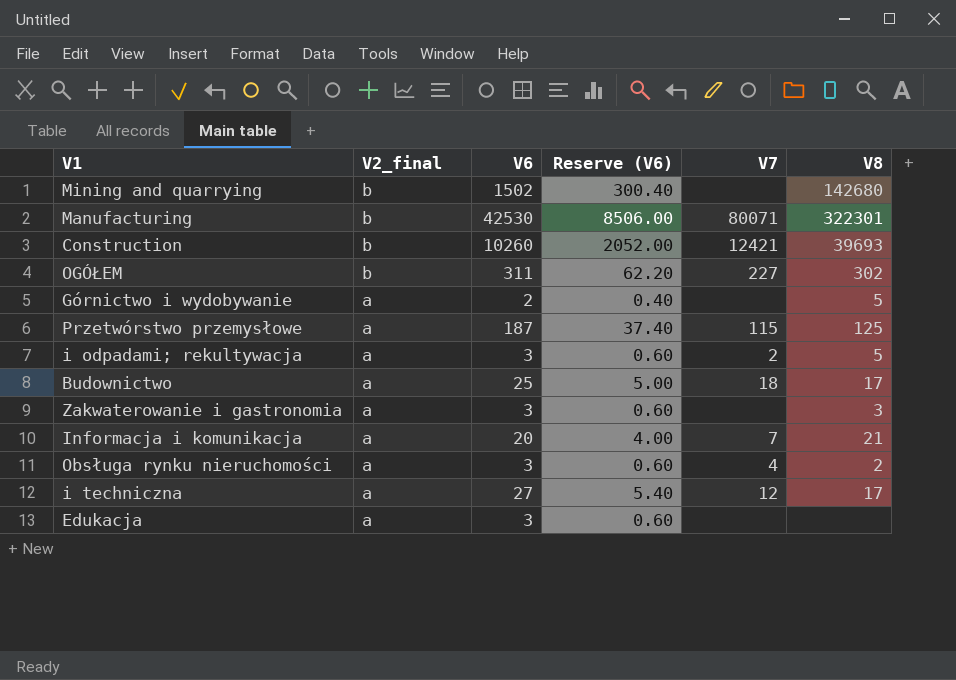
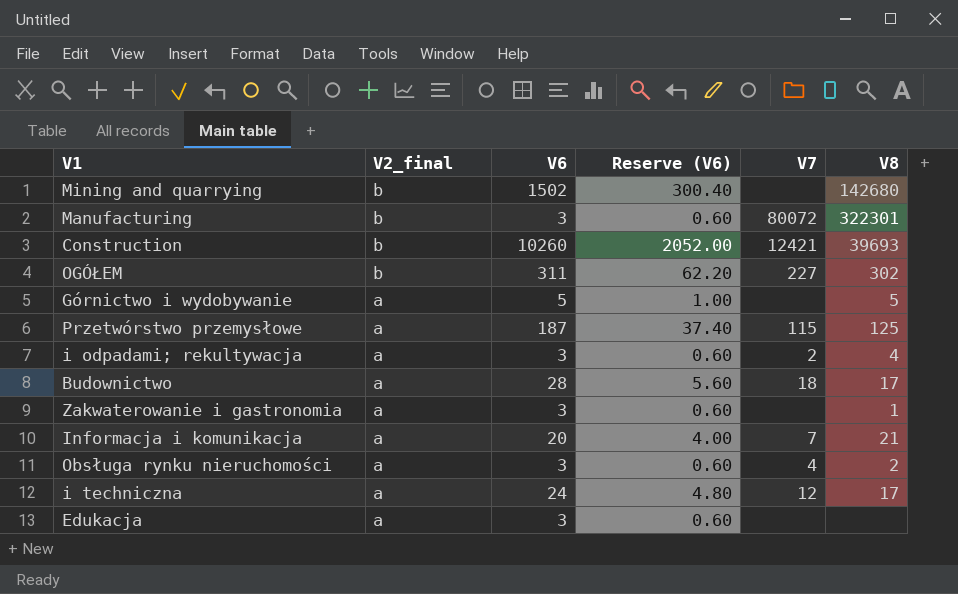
Manufacturing | V6: 42530 -> 3
Manufacturing | Reserve (V6): 8506.00 -> 0.60
Manufacturing | V7: 80071 -> 80072
Górnictwo i wydobywanie | V6: 2 -> 5
Górnictwo i wydobywanie | Reserve (V6): 0.40 -> 1.00
i odpadami; rekultywacja | V8: 5 -> 4
Budownictwo | V6: 25 -> 28
Budownictwo | Reserve (V6): 5.00 -> 5.60
Zakwaterowanie i gastronomia | V8: 3 -> 1
i techniczna | V6: 27 -> 24
i techniczna | Reserve (V6): 5.40 -> 4.80

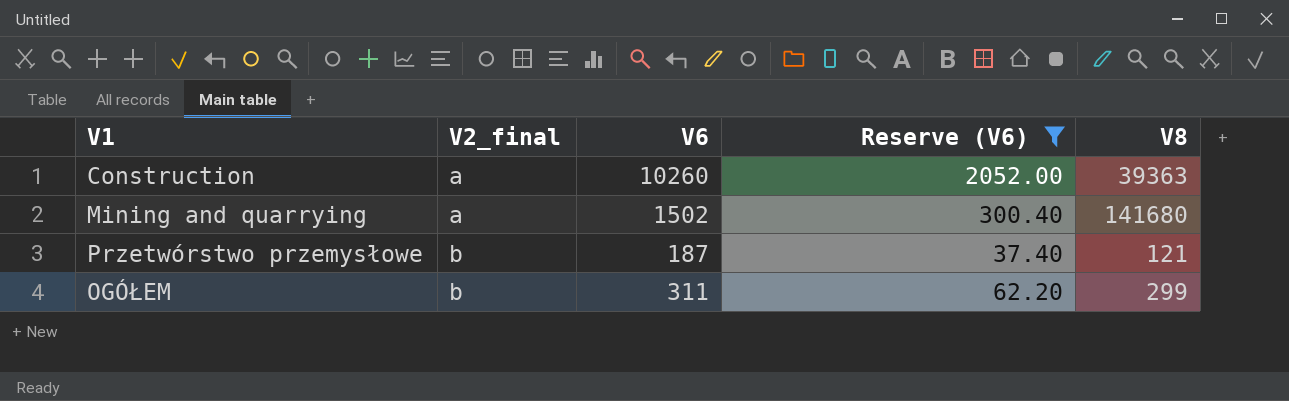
filter: none -> Reserve (V6) >= 37.40
row order: V2_final descending -> V2_final ascending
column V7 | position: 5 -> none
Construction | V2_final: b -> a
Construction | V8: 39693 -> 39363
Mining and quarrying | V2_final: b -> a
Mining and quarrying | V8: 142680 -> 141680
Przetwórstwo przemysłowe | V2_final: a -> b
Przetwórstwo przemysłowe | V8: 125 -> 121
OGÓŁEM | V8: 302 -> 299

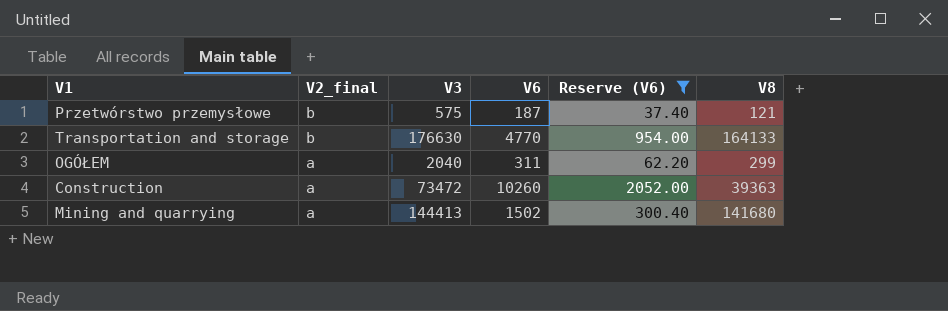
row order: V2_final ascending -> V2_final descending
column V3 | position: none -> 3
row Transportation and storage: none -> b | 176630 | 4770 | 954.00 | 164133
OGÓŁEM | V2_final: b -> a

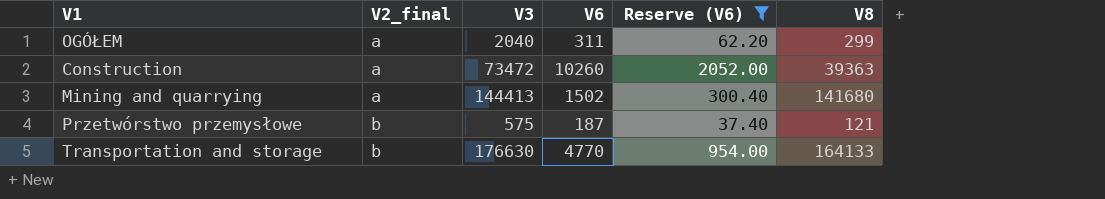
row order: V2_final descending -> V2_final ascending

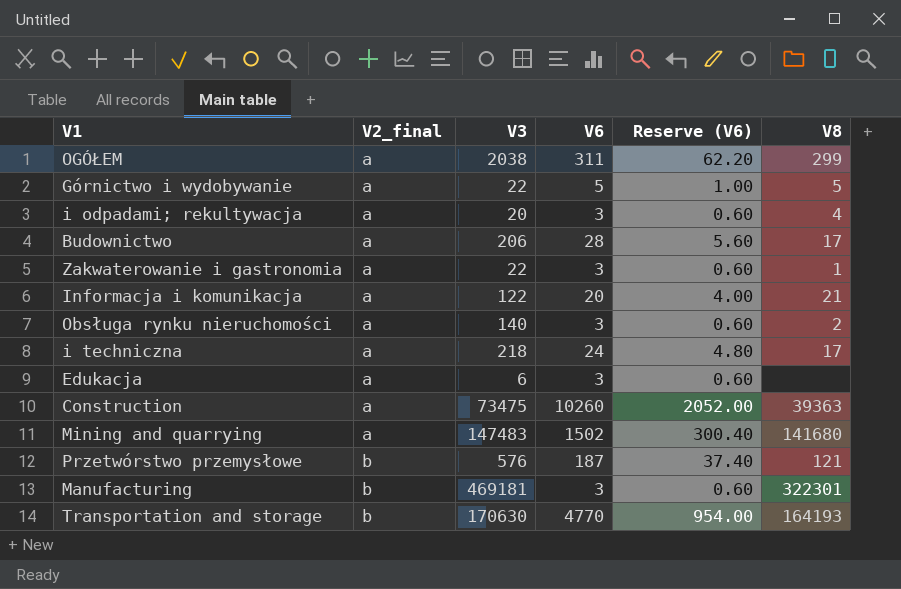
filter: Reserve (V6) >= 37.40 -> none
OGÓŁEM | V3: 2040 -> 2038
Construction | V3: 73472 -> 73475
Mining and quarrying | V3: 144413 -> 147483
Przetwórstwo przemysłowe | V3: 575 -> 576
Transportation and storage | V3: 176630 -> 170630
Transportation and storage | V8: 164133 -> 164193

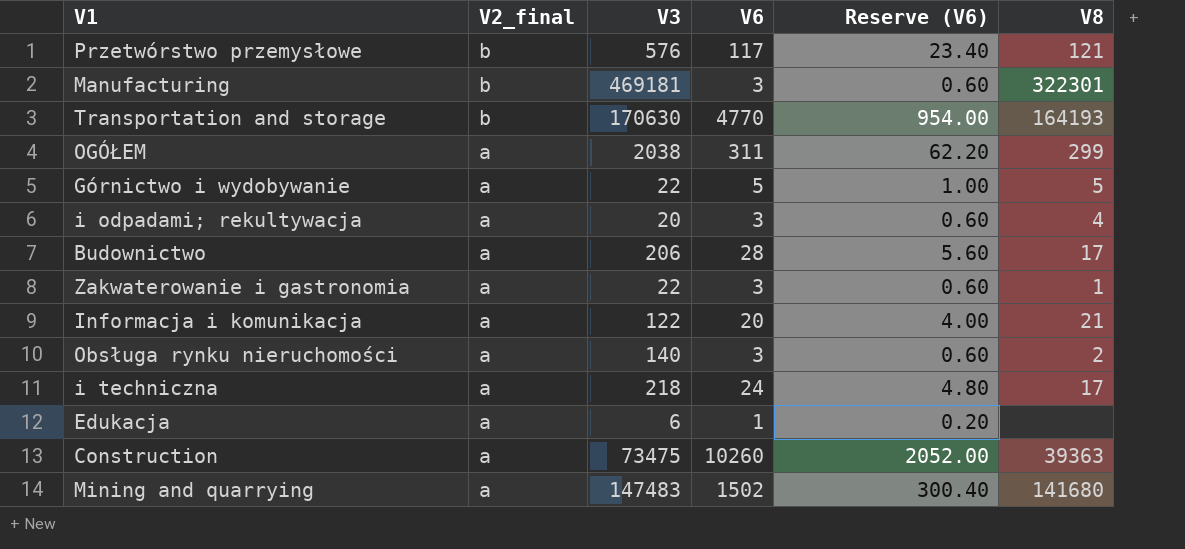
row order: V2_final ascending -> V2_final descending
Przetwórstwo przemysłowe | V6: 187 -> 117
Przetwórstwo przemysłowe | Reserve (V6): 37.40 -> 23.40
Edukacja | V6: 3 -> 1
Edukacja | Reserve (V6): 0.60 -> 0.20

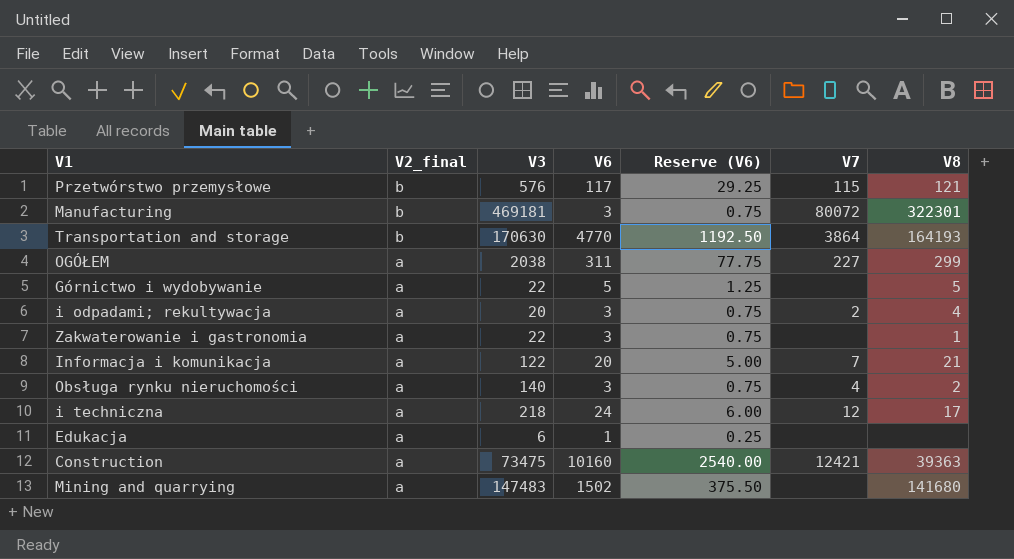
column Reserve (V6) | formula: [V6] * 0.2 -> [V6] * 0.25
column V7 | position: none -> 6
row Budownictwo: a | 206 | 28 | 5.60 | 17 -> none
Construction | V6: 10260 -> 10160

